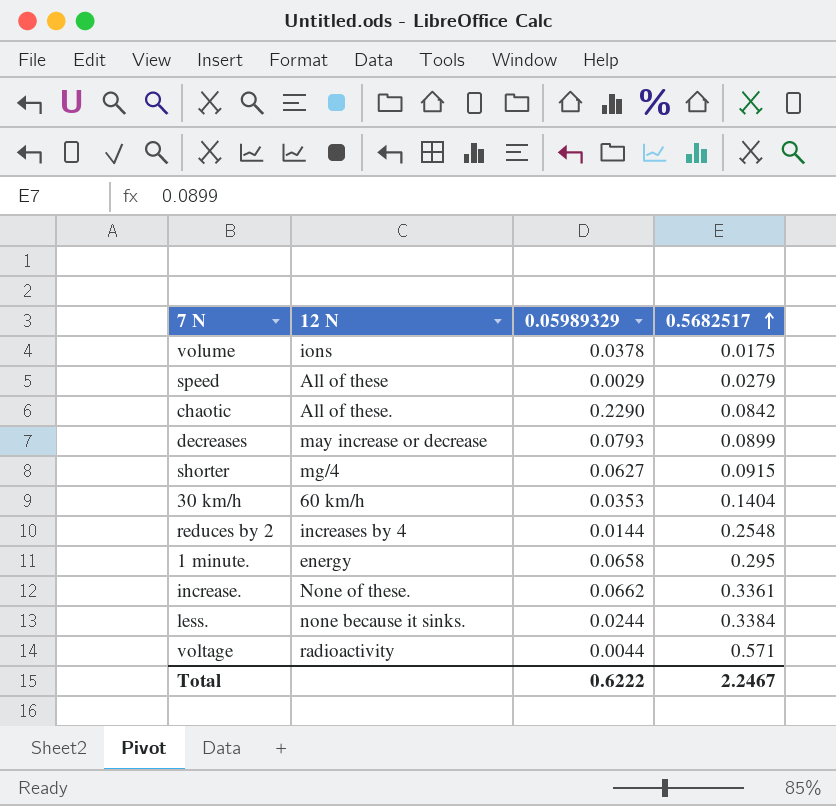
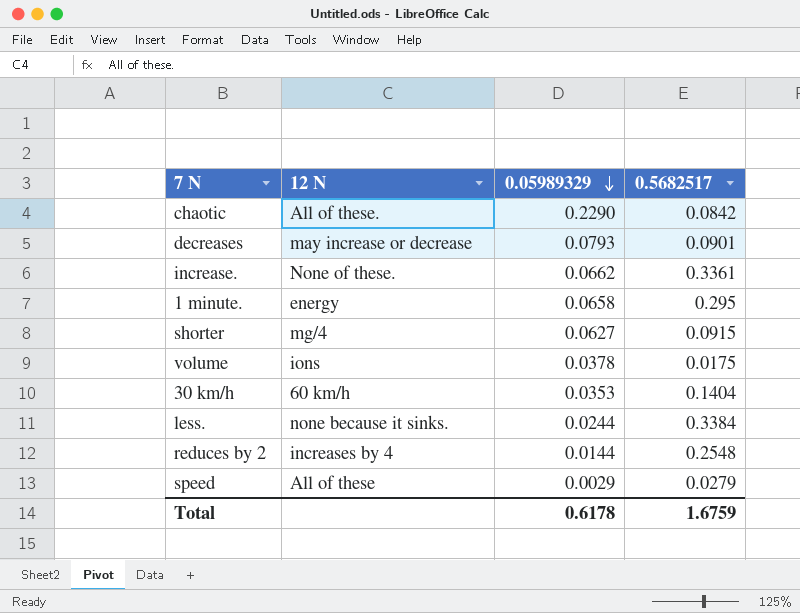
row order: 0.5682517 ascending -> 0.05989329 descending
row voltage: radioactivity | 0.0044 | 0.571 -> none
decreases | 0.5682517: 0.0899 -> 0.0901
Total | 0.05989329: 0.6222 -> 0.6178
Total | 0.5682517: 2.2467 -> 1.6759

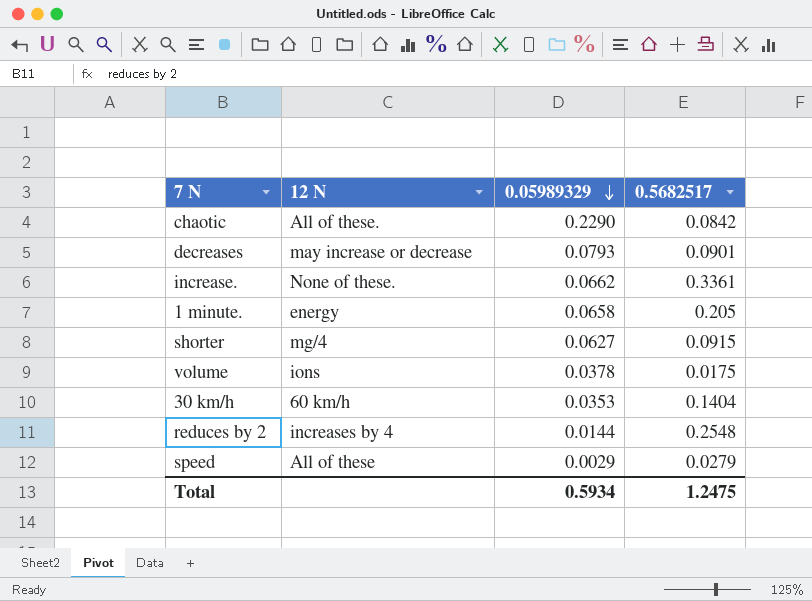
row less.: none because it sinks. | 0.0244 | 0.3384 -> none
1 minute. | 0.5682517: 0.295 -> 0.205
Total | 0.05989329: 0.6178 -> 0.5934
Total | 0.5682517: 1.6759 -> 1.2475

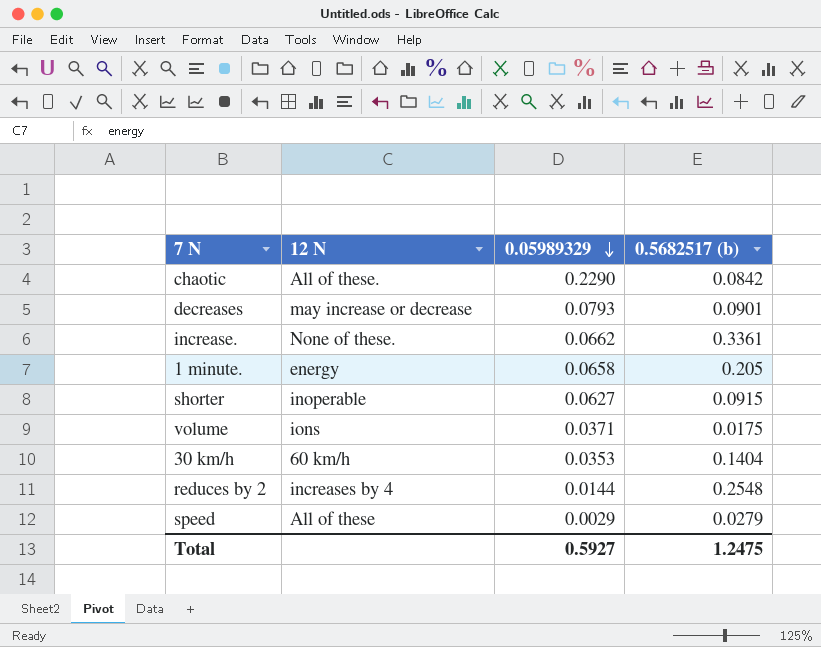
column name: 0.5682517 -> 0.5682517 (b)
shorter | 12 N: mg/4 -> inoperable
volume | 0.05989329: 0.0378 -> 0.0371
Total | 0.05989329: 0.5934 -> 0.5927

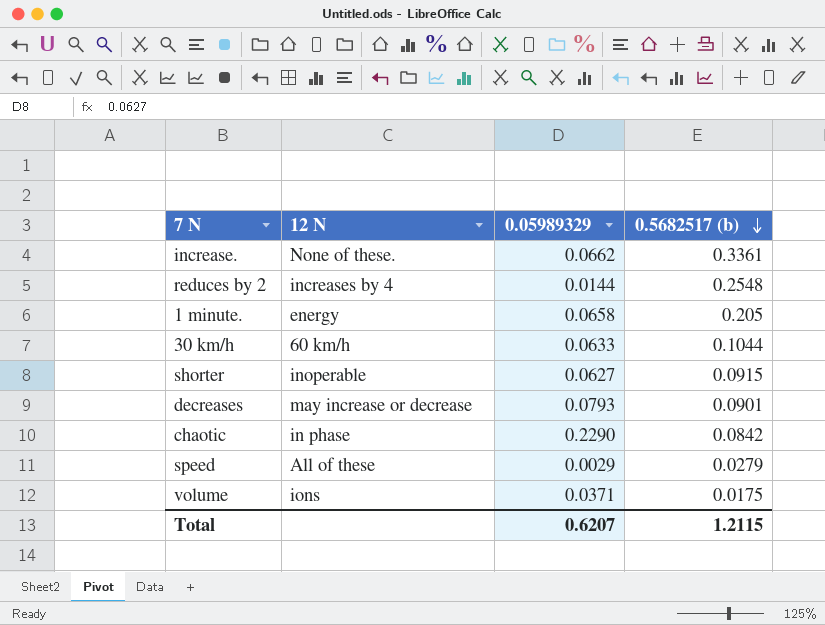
row order: 0.05989329 descending -> 0.5682517 (b) descending
30 km/h | 0.05989329: 0.0353 -> 0.0633
30 km/h | 0.5682517 (b): 0.1404 -> 0.1044
chaotic | 12 N: All of these. -> in phase
Total | 0.05989329: 0.5927 -> 0.6207
Total | 0.5682517 (b): 1.2475 -> 1.2115

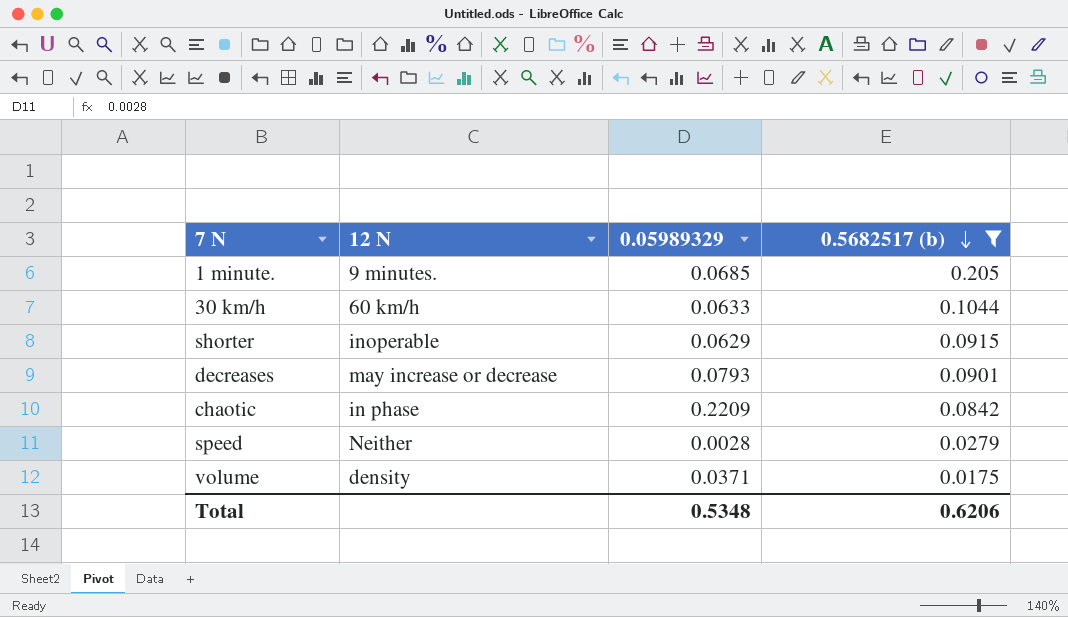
filter: none -> 0.5682517 (b) <= 0.205
1 minute. | 12 N: energy -> 9 minutes.
1 minute. | 0.05989329: 0.0658 -> 0.0685
shorter | 0.05989329: 0.0627 -> 0.0629
chaotic | 0.05989329: 0.2290 -> 0.2209
speed | 12 N: All of these -> Neither
speed | 0.05989329: 0.0029 -> 0.0028
volume | 12 N: ions -> density
Total | 0.05989329: 0.6207 -> 0.5348
Total | 0.5682517 (b): 1.2115 -> 0.6206

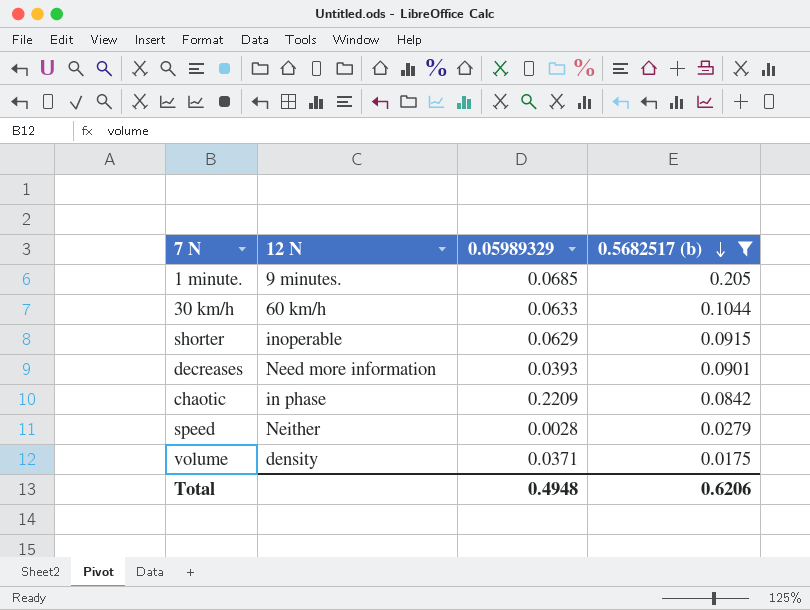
decreases | 12 N: may increase or decrease -> Need more information
decreases | 0.05989329: 0.0793 -> 0.0393
Total | 0.05989329: 0.5348 -> 0.4948

